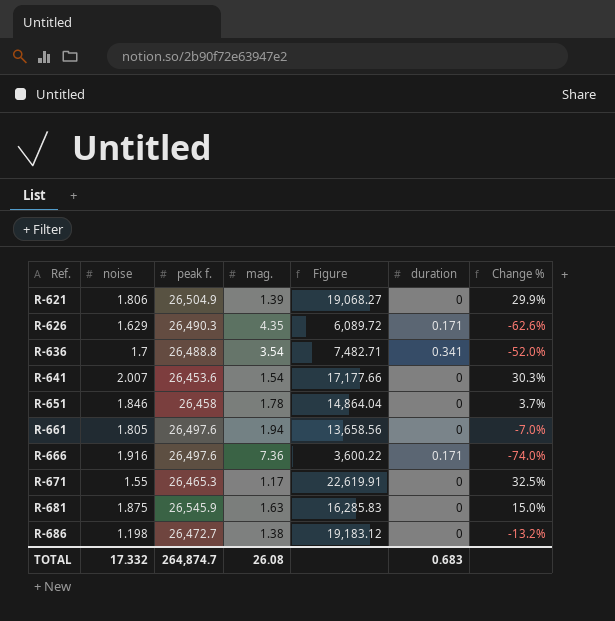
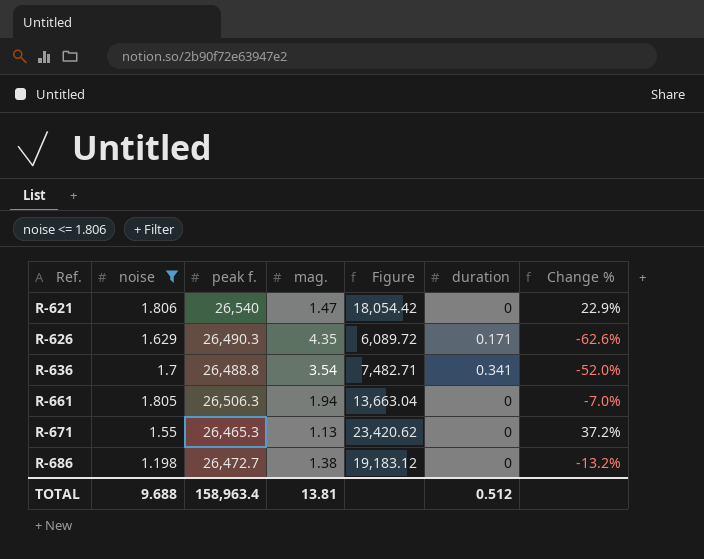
filter: none -> noise <= 1.806
R-621 | peak f.: 26,504.9 -> 26,540
R-621 | mag.: 1.39 -> 1.47
R-621 | Figure: 19,068.27 -> 18,054.42
R-621 | Change %: 29.9% -> 22.9%
R-661 | peak f.: 26,497.6 -> 26,506.3
R-661 | Figure: 13,658.56 -> 13,663.04
R-671 | mag.: 1.17 -> 1.13
R-671 | Figure: 22,619.91 -> 23,420.62
R-671 | Change %: 32.5% -> 37.2%
TOTAL | noise: 17.332 -> 9.688
TOTAL | peak f.: 264,874.7 -> 158,963.4
TOTAL | mag.: 26.08 -> 13.81
TOTAL | duration: 0.683 -> 0.512

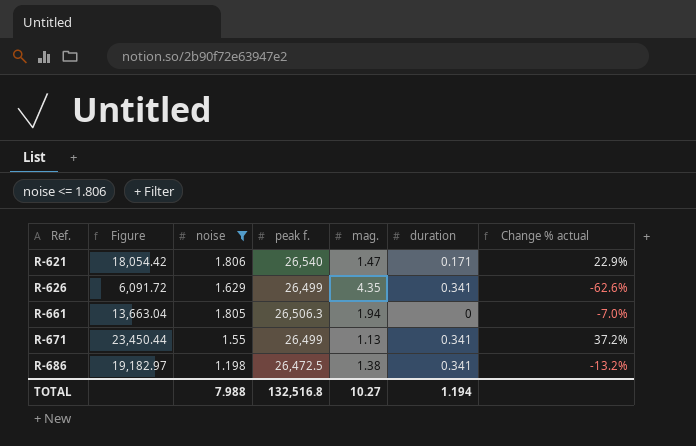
column Figure | position: 5 -> 2
column name: Change % -> Change % actual
row R-636: 1.7 | 26,488.8 | 3.54 | 7,482.71 | 0.341 | -52.0% -> none
R-621 | duration: 0 -> 0.171
R-626 | Figure: 6,089.72 -> 6,091.72
R-626 | peak f.: 26,490.3 -> 26,499
R-626 | duration: 0.171 -> 0.341
R-671 | Figure: 23,420.62 -> 23,450.44
R-671 | peak f.: 26,465.3 -> 26,499
R-671 | duration: 0 -> 0.341
R-686 | Figure: 19,183.12 -> 19,182.97
R-686 | peak f.: 26,472.7 -> 26,472.5
R-686 | duration: 0 -> 0.341
TOTAL | noise: 9.688 -> 7.988
TOTAL | peak f.: 158,963.4 -> 132,516.8
TOTAL | mag.: 13.81 -> 10.27
TOTAL | duration: 0.512 -> 1.194

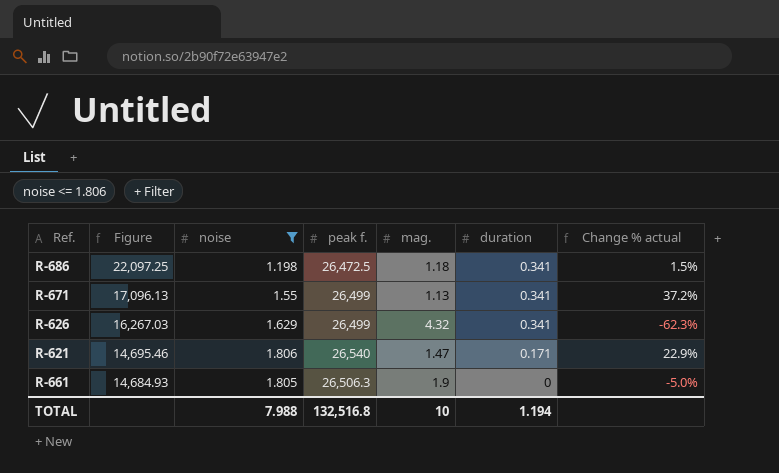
row order: Ref. ascending -> Figure descending
column Figure | formula: [peak f.] / [mag.] -> [peak f.] / [noise]
R-686 | mag.: 1.38 -> 1.18
R-686 | Change % actual: -13.2% -> 1.5%
R-626 | mag.: 4.35 -> 4.32
R-626 | Change % actual: -62.6% -> -62.3%
R-661 | mag.: 1.94 -> 1.9
R-661 | Change % actual: -7.0% -> -5.0%
TOTAL | mag.: 10.27 -> 10

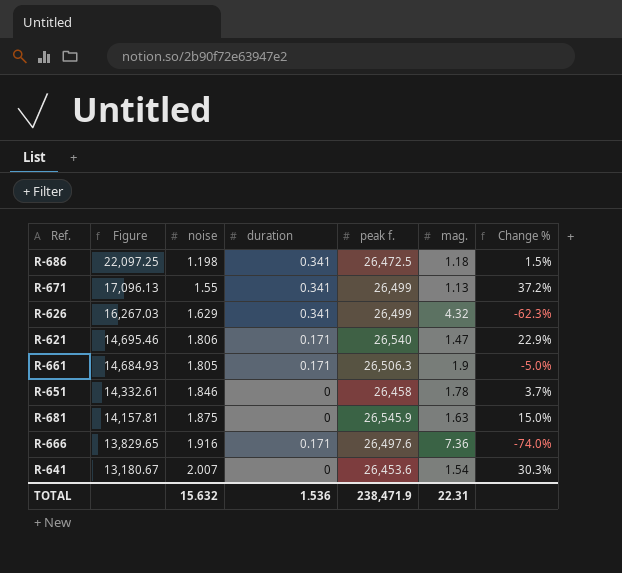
filter: noise <= 1.806 -> none
column duration | position: 6 -> 4
column name: Change % actual -> Change %
R-661 | duration: 0 -> 0.171
TOTAL | noise: 7.988 -> 15.632
TOTAL | duration: 1.194 -> 1.536
TOTAL | peak f.: 132,516.8 -> 238,471.9
TOTAL | mag.: 10 -> 22.31

